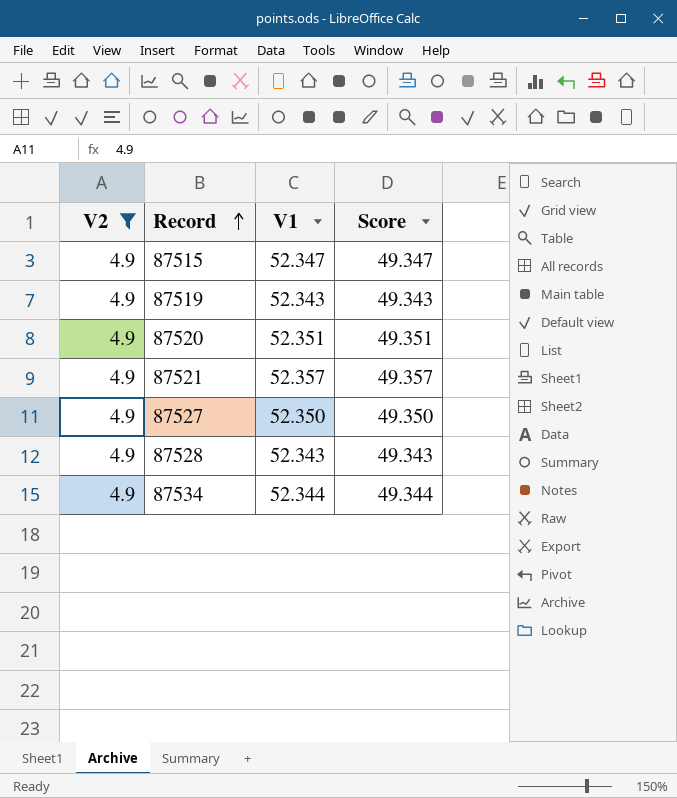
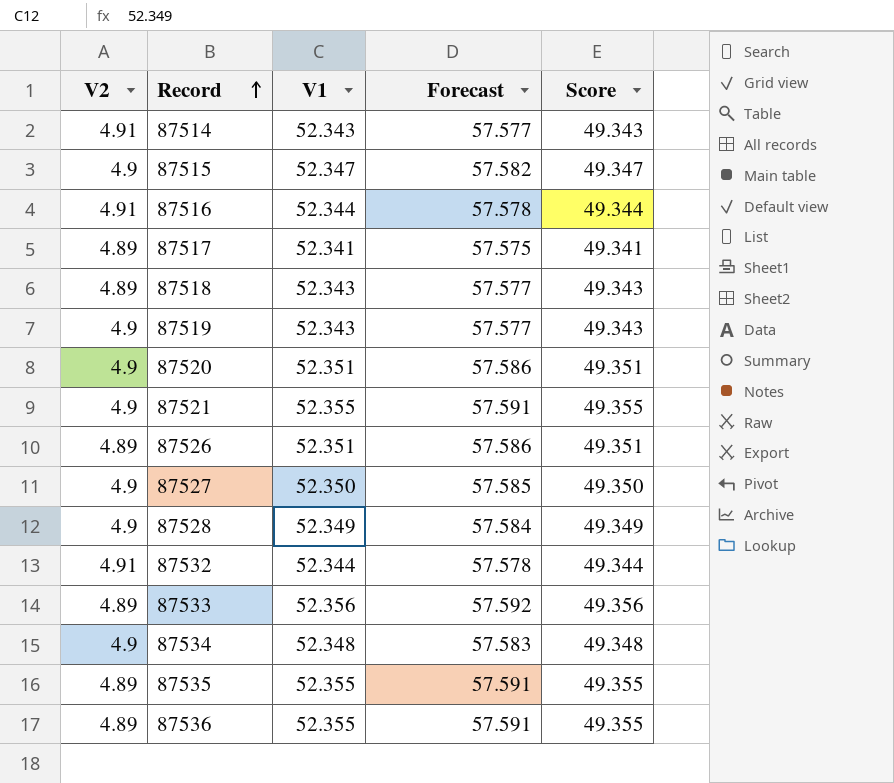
filter: V2 = 4.9 -> none
column Forecast | formula: none -> [V1] * 1.1
87521 | V1: 52.357 -> 52.355
87521 | Score: 49.357 -> 49.355
87528 | V1: 52.343 -> 52.349
87528 | Score: 49.343 -> 49.349
87534 | V1: 52.344 -> 52.348
87534 | Score: 49.344 -> 49.348

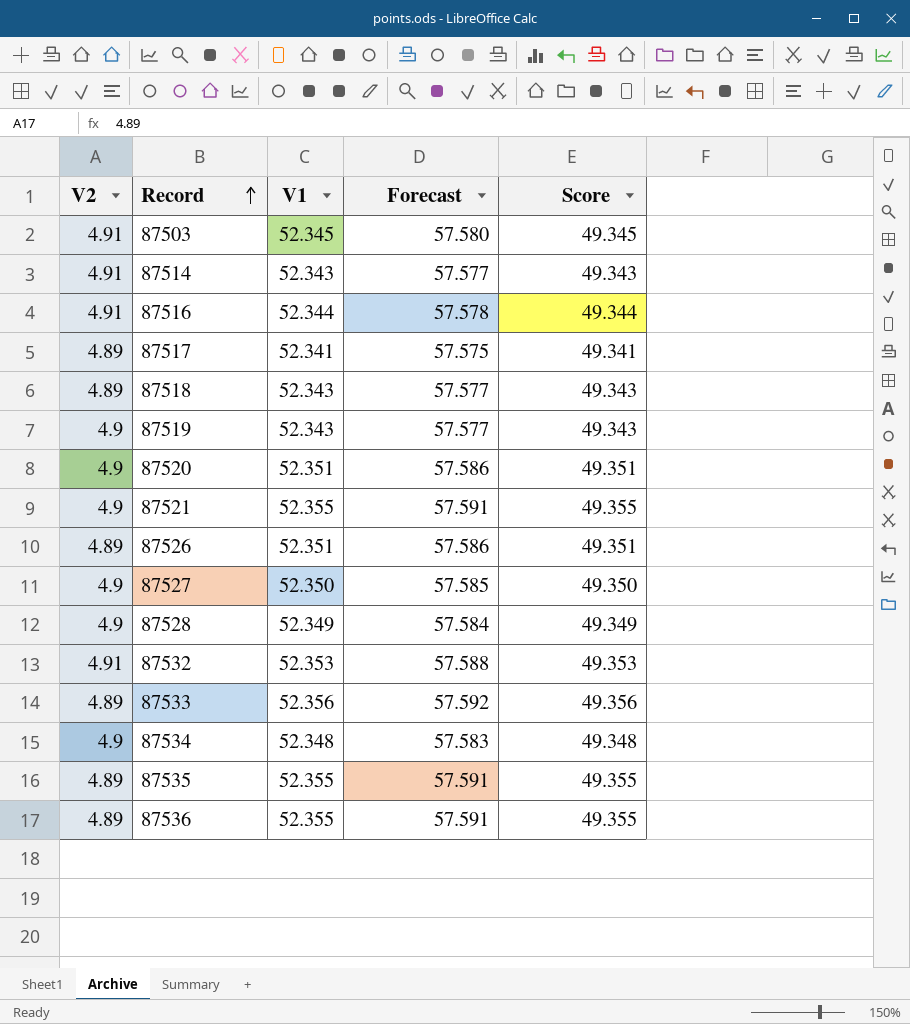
row 87515: 4.9 | 52.347 | 57.582 | 49.347 -> none
row 87503: none -> 4.91 | 52.345 | 57.580 | 49.345
87532 | V1: 52.344 -> 52.353
87532 | Forecast: 57.578 -> 57.588
87532 | Score: 49.344 -> 49.353

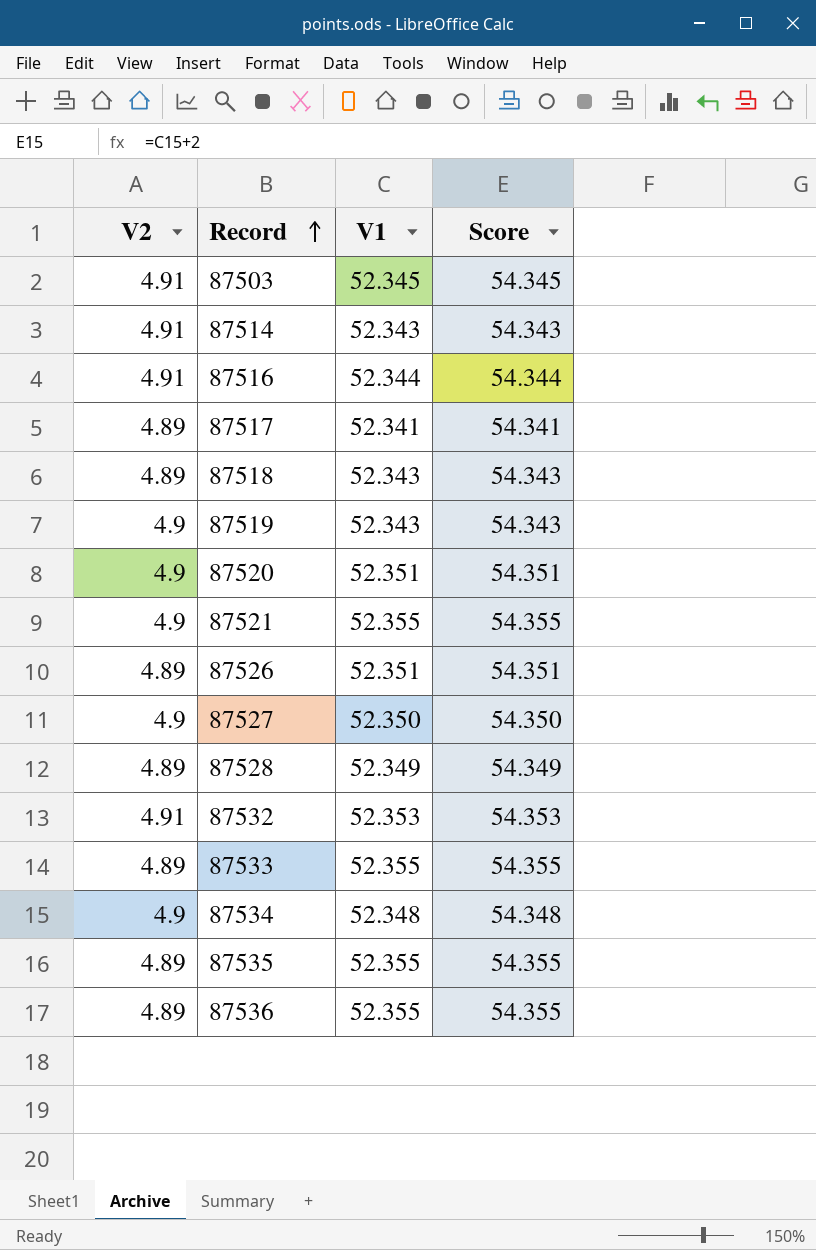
column Forecast | formula: [V1] * 1.1 -> none
column Score | formula: [V1] - 3 -> [V1] + 2
87528 | V2: 4.9 -> 4.89
87533 | V1: 52.356 -> 52.355

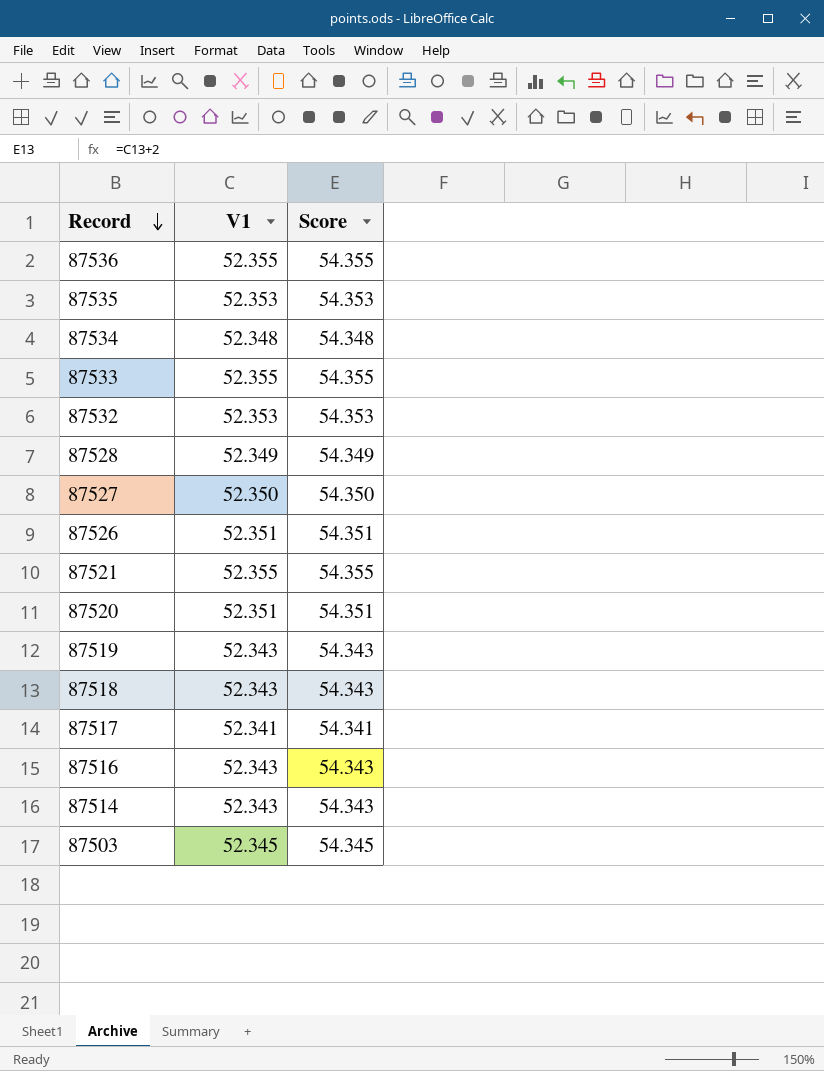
row order: Record ascending -> Record descending
column V2 | position: 1 -> none
87535 | V1: 52.355 -> 52.353
87535 | Score: 54.355 -> 54.353
87516 | V1: 52.344 -> 52.343
87516 | Score: 54.344 -> 54.343

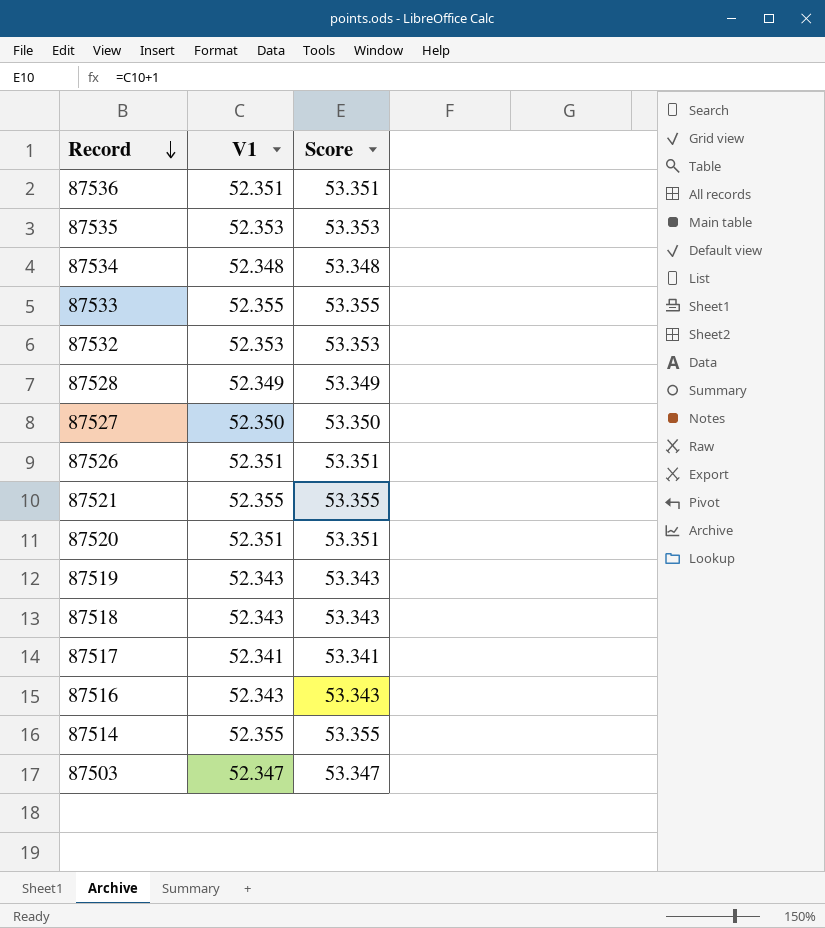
column Score | formula: [V1] + 2 -> [V1] + 1
87536 | V1: 52.355 -> 52.351
87514 | V1: 52.343 -> 52.355
87503 | V1: 52.345 -> 52.347

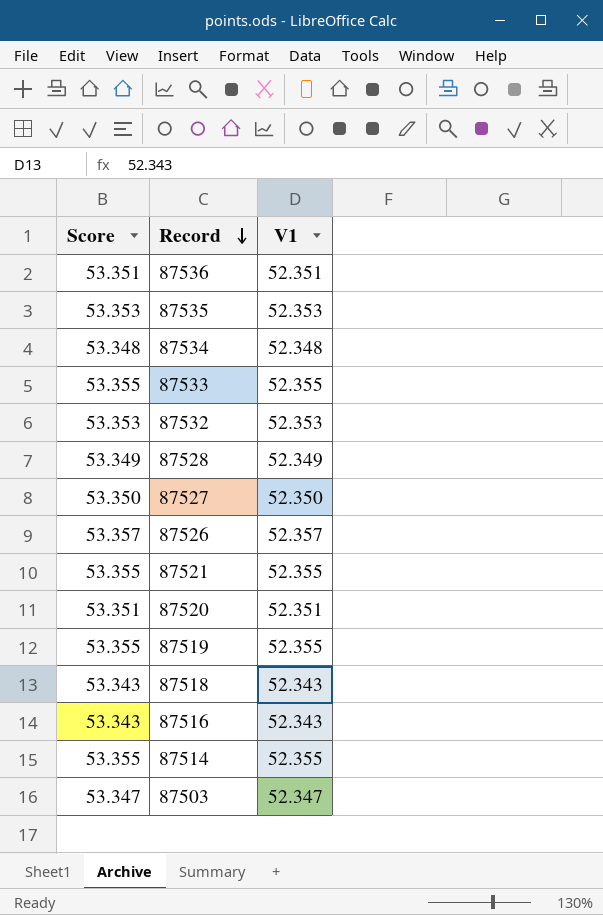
column Score | position: 3 -> 1
row 87517: 52.341 | 53.341 -> none
87526 | Score: 53.351 -> 53.357
87526 | V1: 52.351 -> 52.357
87519 | Score: 53.343 -> 53.355
87519 | V1: 52.343 -> 52.355

